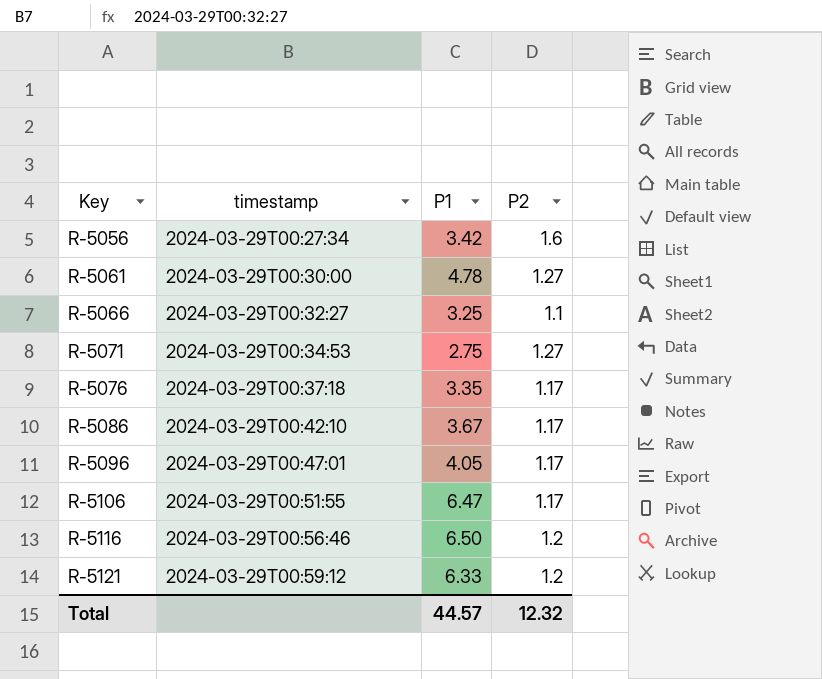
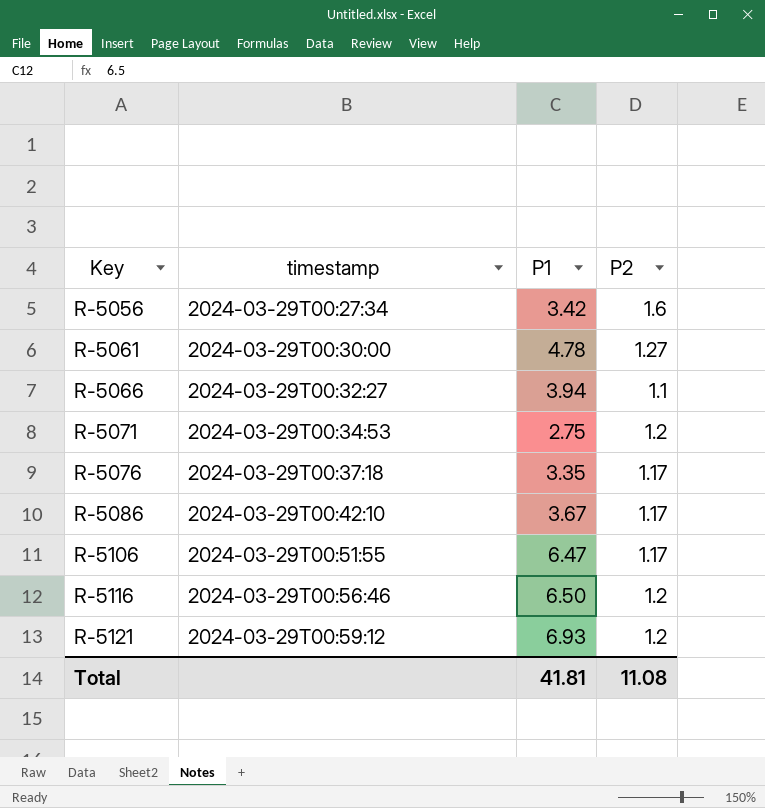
row R-5096: 2024-03-29T00:47:01 | 4.05 | 1.17 -> none
R-5066 | P1: 3.25 -> 3.94
R-5071 | P2: 1.27 -> 1.2
R-5121 | P1: 6.33 -> 6.93
Total | P1: 44.57 -> 41.81
Total | P2: 12.32 -> 11.08

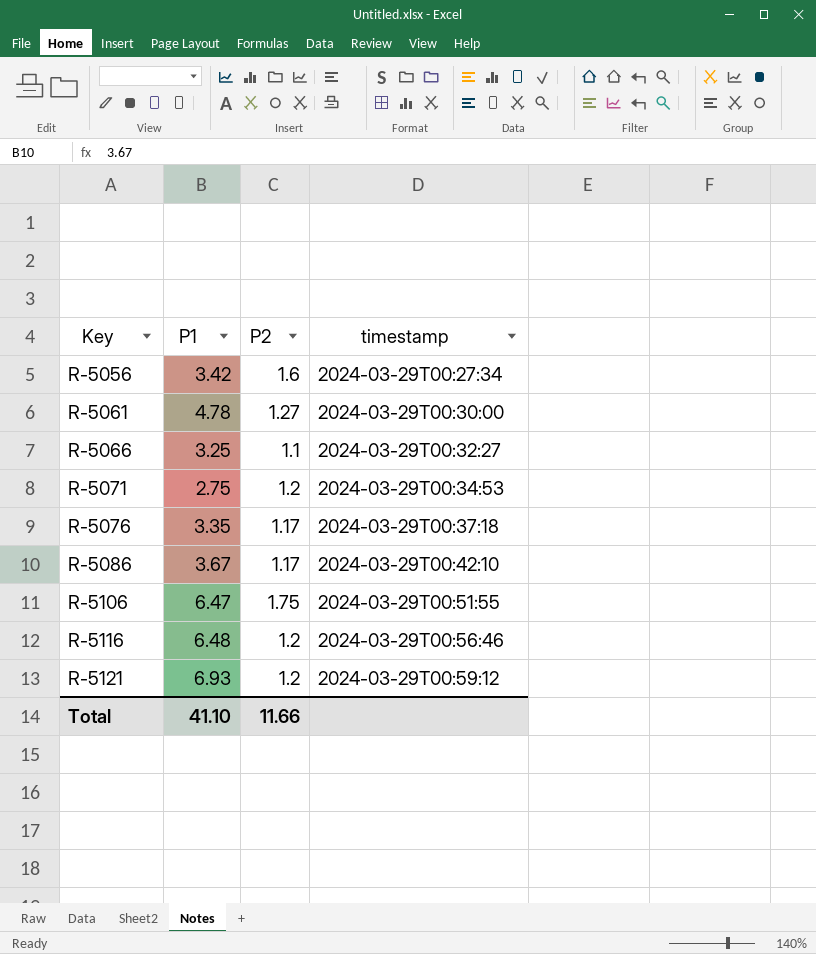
column timestamp | position: 2 -> 4
R-5066 | P1: 3.94 -> 3.25
R-5106 | P2: 1.17 -> 1.75
R-5116 | P1: 6.50 -> 6.48
Total | P1: 41.81 -> 41.10
Total | P2: 11.08 -> 11.66

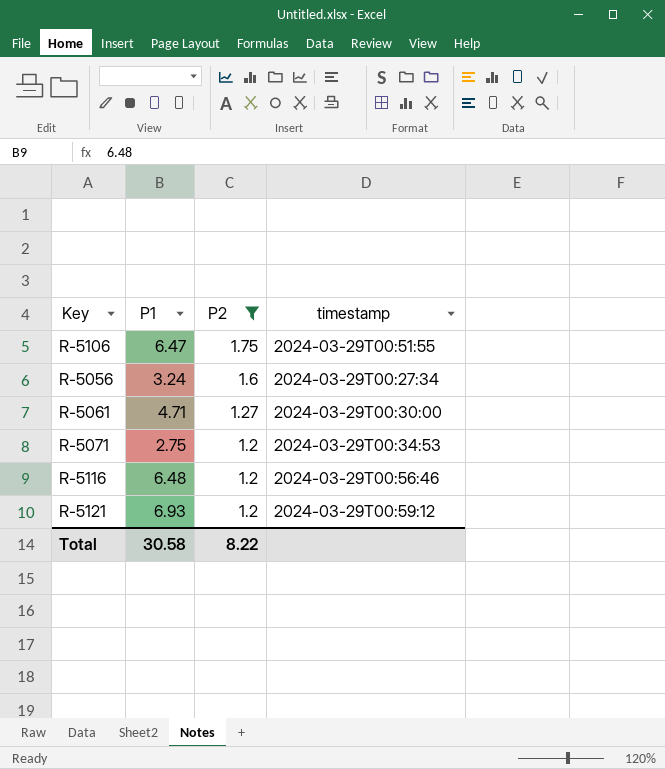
filter: none -> P2 >= 1.2
row order: Key ascending -> P2 descending
R-5056 | P1: 3.42 -> 3.24
R-5061 | P1: 4.78 -> 4.71
Total | P1: 41.10 -> 30.58
Total | P2: 11.66 -> 8.22

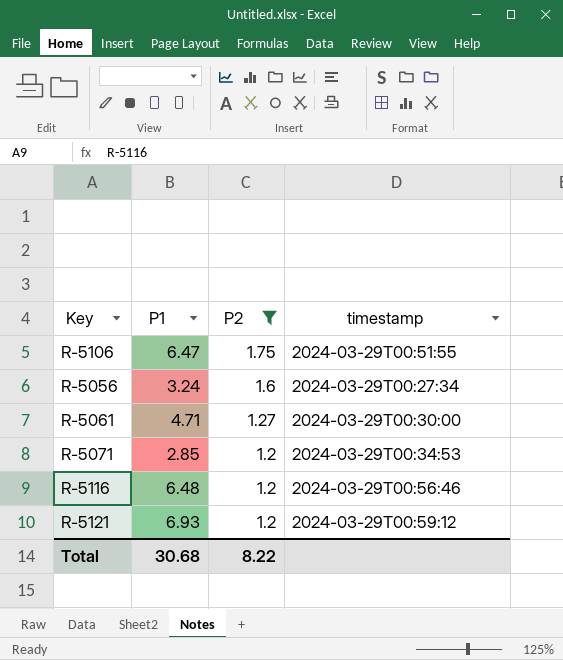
R-5071 | P1: 2.75 -> 2.85
Total | P1: 30.58 -> 30.68

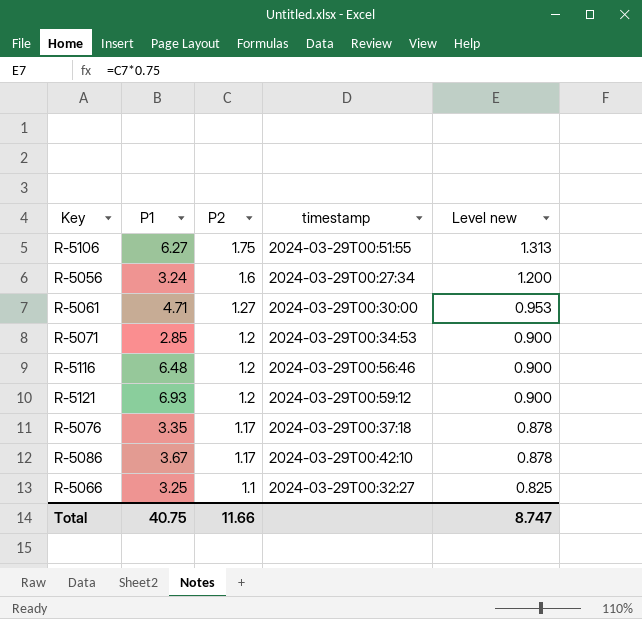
filter: P2 >= 1.2 -> none
column Level new | formula: none -> [P2] * 0.75
R-5106 | P1: 6.47 -> 6.27
Total | P1: 30.68 -> 40.75
Total | P2: 8.22 -> 11.66

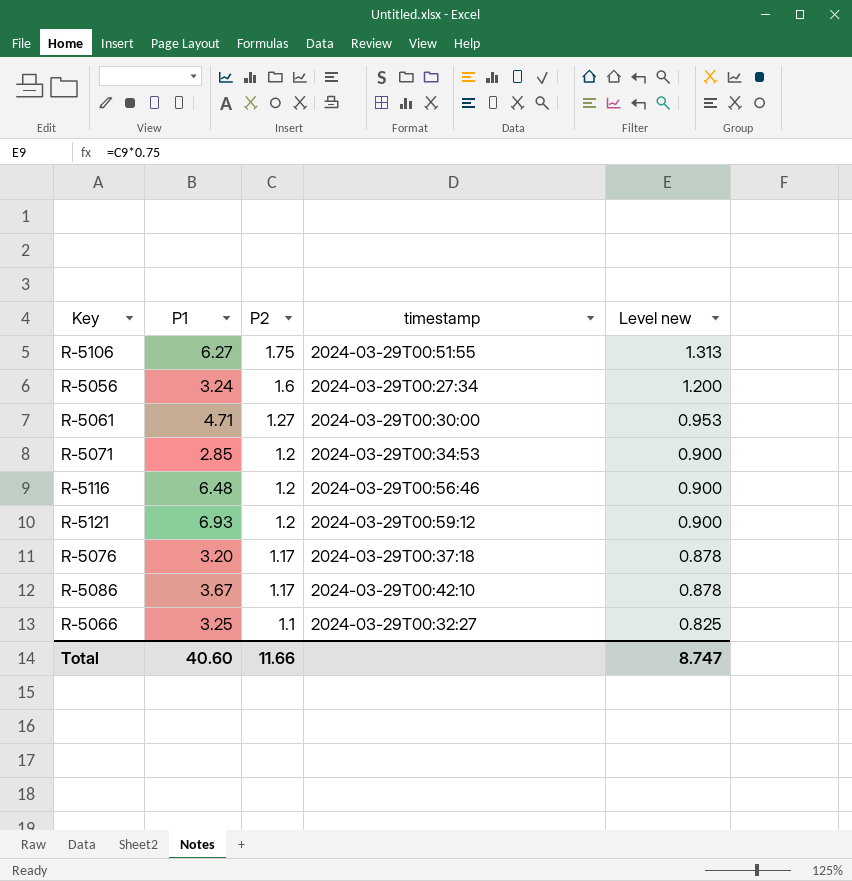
R-5076 | P1: 3.35 -> 3.20
Total | P1: 40.75 -> 40.60

